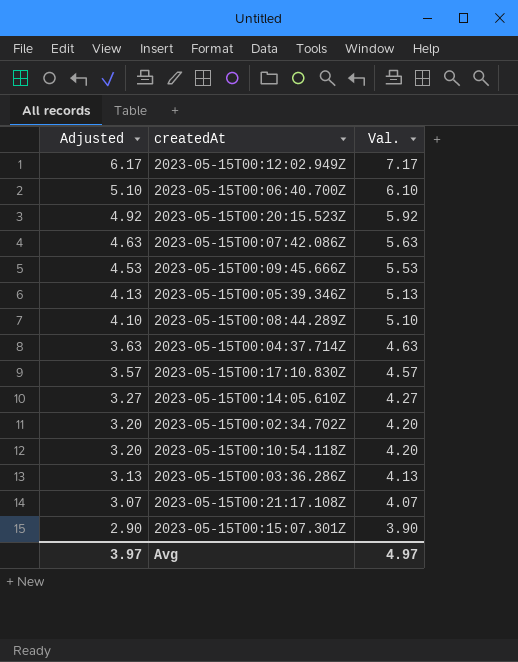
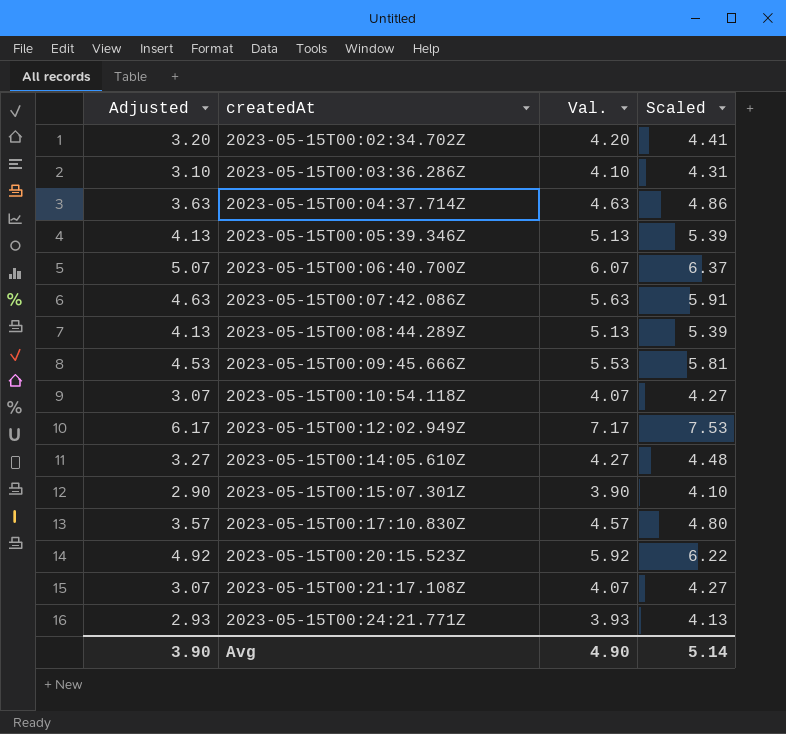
row order: Adjusted descending -> createdAt ascending
column Scaled | formula: none -> [Val.] * 1.05
2023-05-15T00:03:36.286Z | Adjusted: 3.13 -> 3.10
2023-05-15T00:03:36.286Z | Val.: 4.13 -> 4.10
2023-05-15T00:06:40.700Z | Adjusted: 5.10 -> 5.07
2023-05-15T00:06:40.700Z | Val.: 6.10 -> 6.07
2023-05-15T00:08:44.289Z | Adjusted: 4.10 -> 4.13
2023-05-15T00:08:44.289Z | Val.: 5.10 -> 5.13
2023-05-15T00:10:54.118Z | Adjusted: 3.20 -> 3.07
2023-05-15T00:10:54.118Z | Val.: 4.20 -> 4.07
row 2023-05-15T00:24:21.771Z: none -> 2.93 | 3.93 | 4.13
Avg | Adjusted: 3.97 -> 3.90
Avg | Val.: 4.97 -> 4.90

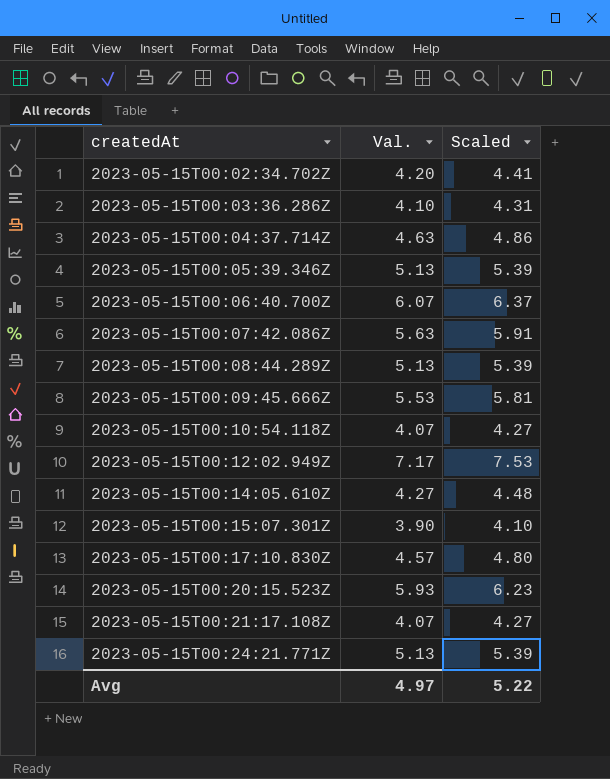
column Adjusted | formula: [Val.] - 1 -> none
2023-05-15T00:20:15.523Z | Val.: 5.92 -> 5.93
2023-05-15T00:20:15.523Z | Scaled: 6.22 -> 6.23
2023-05-15T00:24:21.771Z | Val.: 3.93 -> 5.13
2023-05-15T00:24:21.771Z | Scaled: 4.13 -> 5.39
Avg | Val.: 4.90 -> 4.97
Avg | Scaled: 5.14 -> 5.22

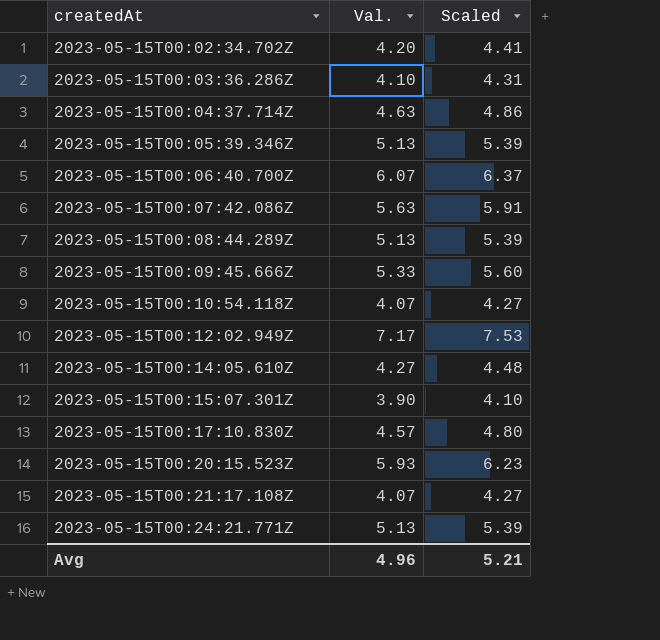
2023-05-15T00:09:45.666Z | Val.: 5.53 -> 5.33
2023-05-15T00:09:45.666Z | Scaled: 5.81 -> 5.60
Avg | Val.: 4.97 -> 4.96
Avg | Scaled: 5.22 -> 5.21

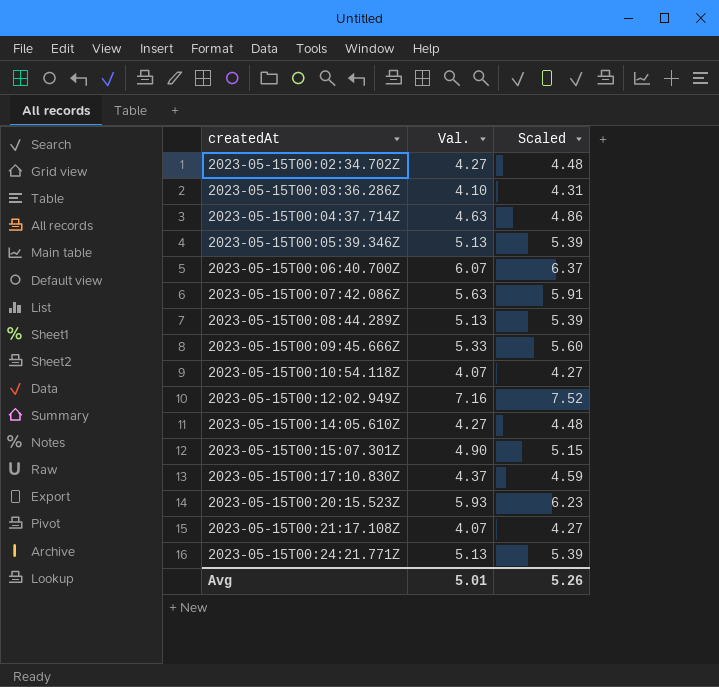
2023-05-15T00:02:34.702Z | Val.: 4.20 -> 4.27
2023-05-15T00:02:34.702Z | Scaled: 4.41 -> 4.48
2023-05-15T00:12:02.949Z | Val.: 7.17 -> 7.16
2023-05-15T00:12:02.949Z | Scaled: 7.53 -> 7.52
2023-05-15T00:15:07.301Z | Val.: 3.90 -> 4.90
2023-05-15T00:15:07.301Z | Scaled: 4.10 -> 5.15
2023-05-15T00:17:10.830Z | Val.: 4.57 -> 4.37
2023-05-15T00:17:10.830Z | Scaled: 4.80 -> 4.59
Avg | Val.: 4.96 -> 5.01
Avg | Scaled: 5.21 -> 5.26

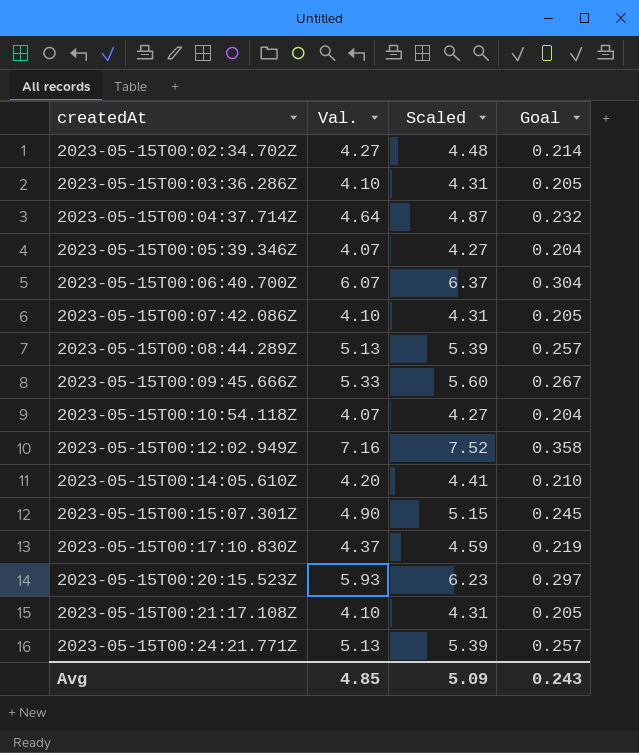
column Goal | formula: none -> [Val.] * 0.05
2023-05-15T00:04:37.714Z | Val.: 4.63 -> 4.64
2023-05-15T00:04:37.714Z | Scaled: 4.86 -> 4.87
2023-05-15T00:05:39.346Z | Val.: 5.13 -> 4.07
2023-05-15T00:05:39.346Z | Scaled: 5.39 -> 4.27
2023-05-15T00:07:42.086Z | Val.: 5.63 -> 4.10
2023-05-15T00:07:42.086Z | Scaled: 5.91 -> 4.31
2023-05-15T00:14:05.610Z | Val.: 4.27 -> 4.20
2023-05-15T00:14:05.610Z | Scaled: 4.48 -> 4.41
2023-05-15T00:21:17.108Z | Val.: 4.07 -> 4.10
2023-05-15T00:21:17.108Z | Scaled: 4.27 -> 4.31
Avg | Val.: 5.01 -> 4.85
Avg | Scaled: 5.26 -> 5.09

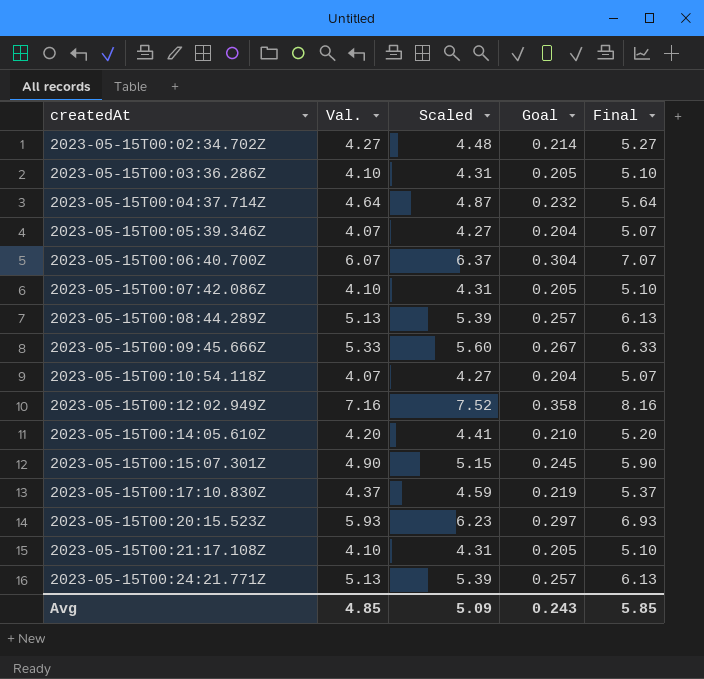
column Final | formula: none -> [Val.] + 1

